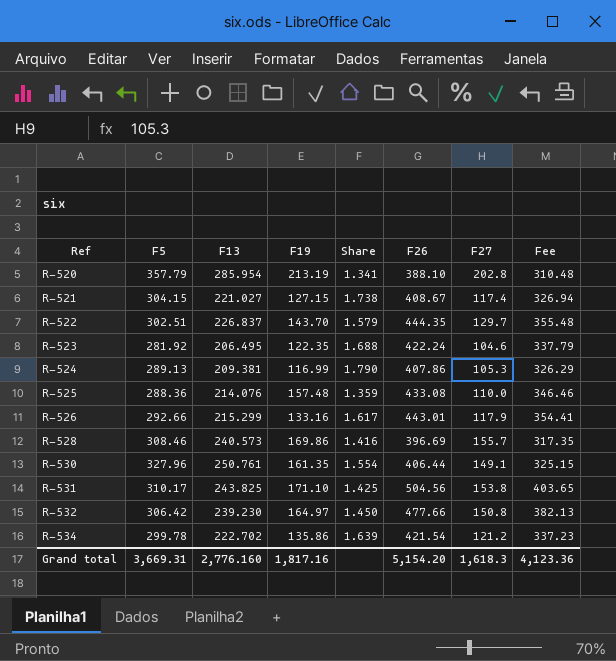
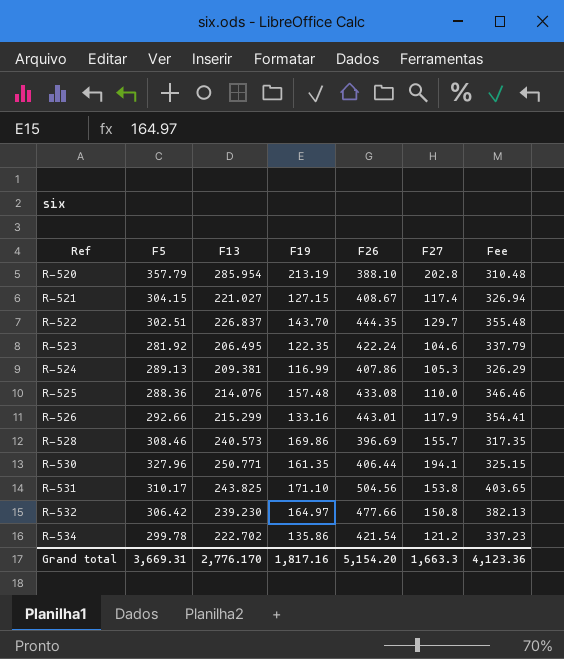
column Share | formula: [F13] / [F19] -> none
R-530 | F13: 250.761 -> 250.771
R-530 | F27: 149.1 -> 194.1
Grand total | F13: 2,776.160 -> 2,776.170
Grand total | F27: 1,618.3 -> 1,663.3

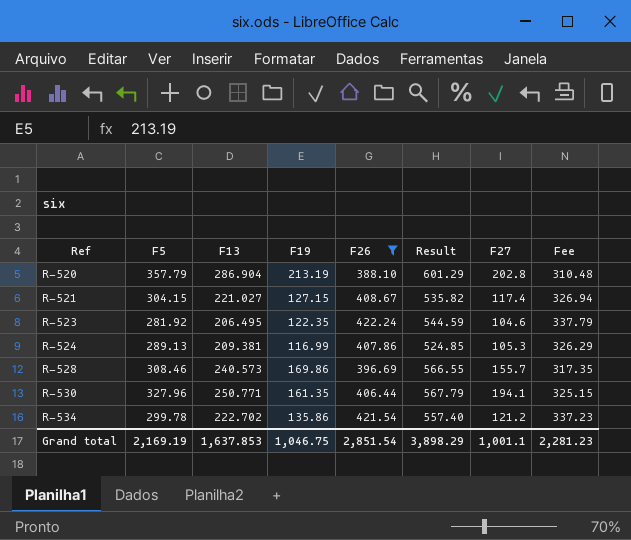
filter: none -> F26 <= 422.24
column Result | formula: none -> [F19] + [F26]
R-520 | F13: 285.954 -> 286.904
Grand total | F5: 3,669.31 -> 2,169.19
Grand total | F13: 2,776.170 -> 1,637.853
Grand total | F19: 1,817.16 -> 1,046.75
Grand total | F26: 5,154.20 -> 2,851.54
Grand total | F27: 1,663.3 -> 1,001.1
Grand total | Fee: 4,123.36 -> 2,281.23

